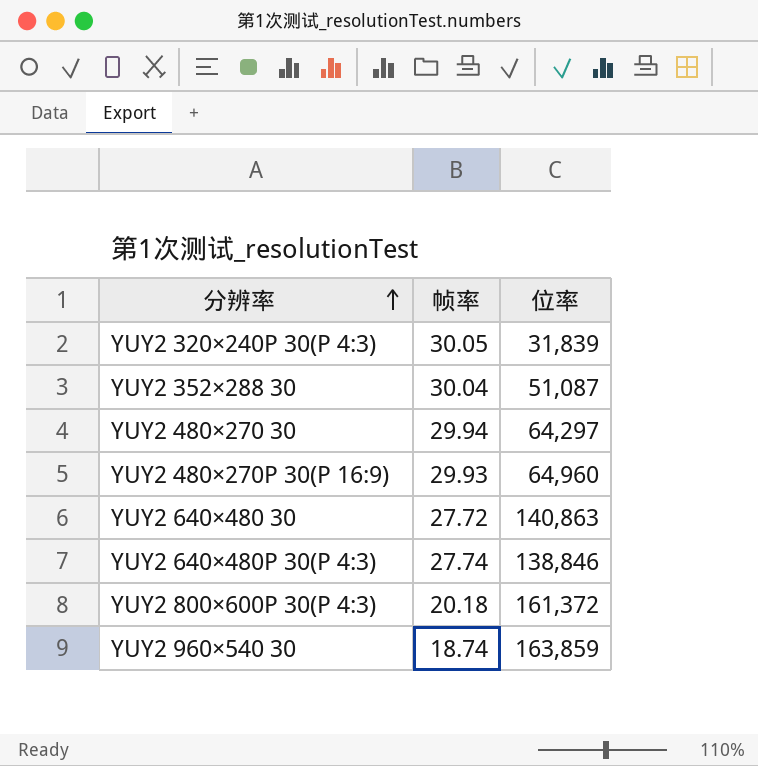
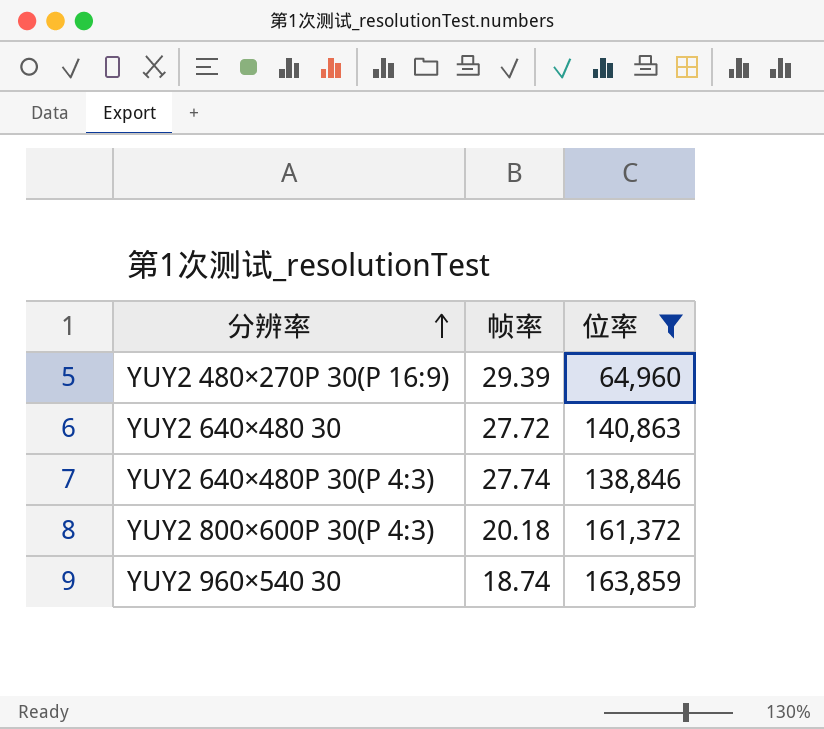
filter: none -> 位率 >= 64,960
YUY2 480×270P 30(P 16:9) | 帧率: 29.93 -> 29.39

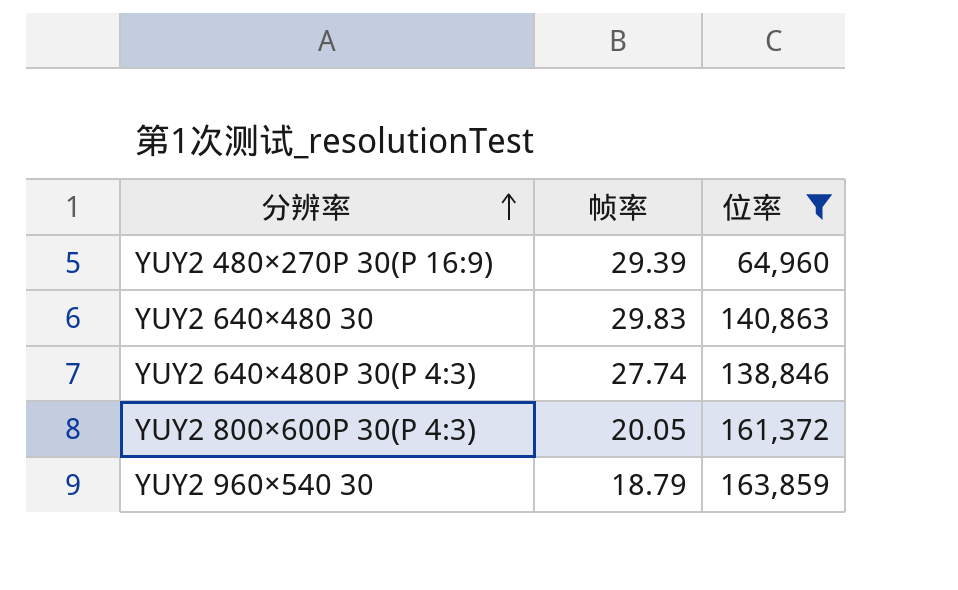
YUY2 640×480 30 | 帧率: 27.72 -> 29.83
YUY2 800×600P 30(P 4:3) | 帧率: 20.18 -> 20.05
YUY2 960×540 30 | 帧率: 18.74 -> 18.79

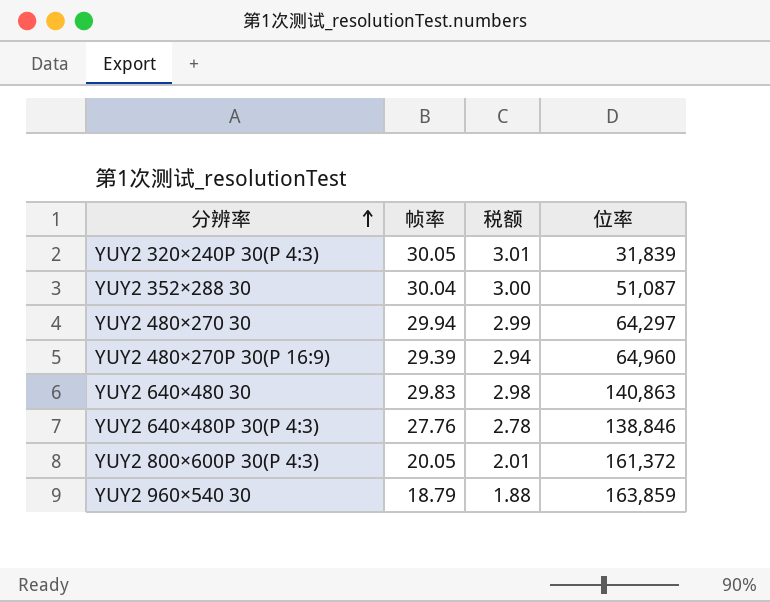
filter: 位率 >= 64,960 -> none
column 税额 | formula: none -> [帧率] * 0.1
YUY2 640×480P 30(P 4:3) | 帧率: 27.74 -> 27.76

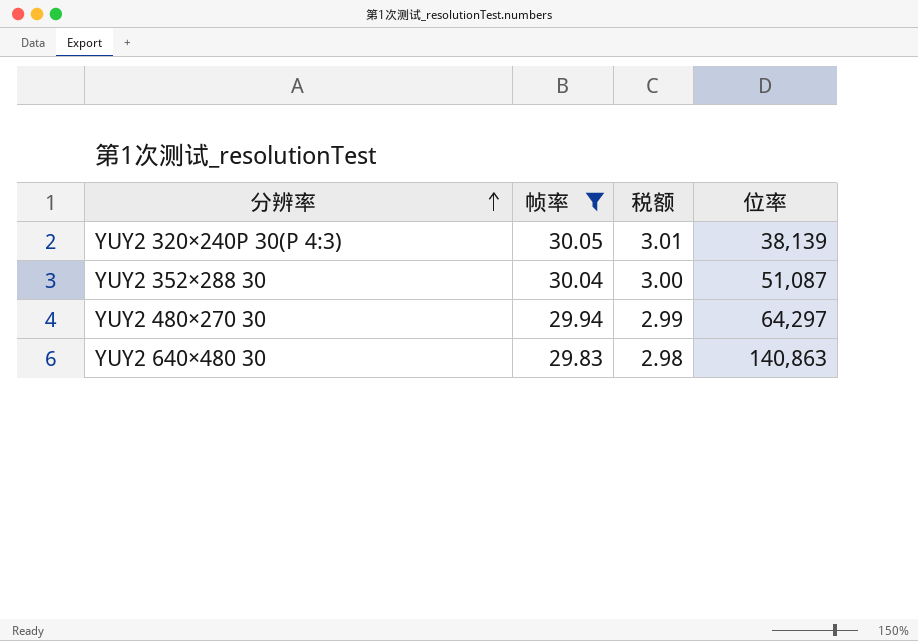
filter: none -> 帧率 >= 29.83
YUY2 320×240P 30(P 4:3) | 位率: 31,839 -> 38,139

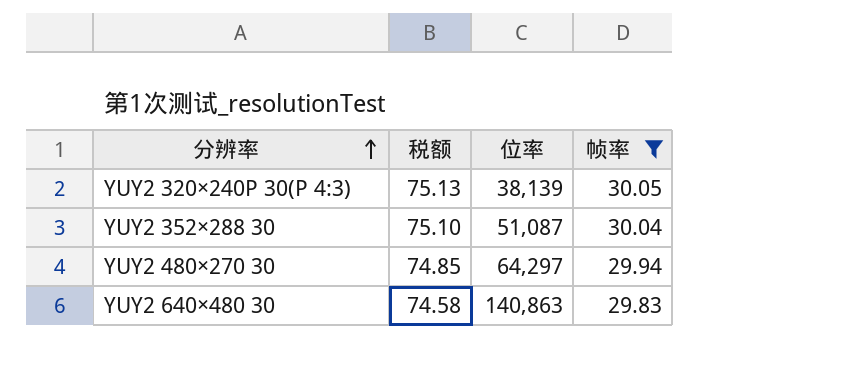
column 税额 | formula: [帧率] * 0.1 -> [帧率] * 2.5
column 帧率 | position: 2 -> 4

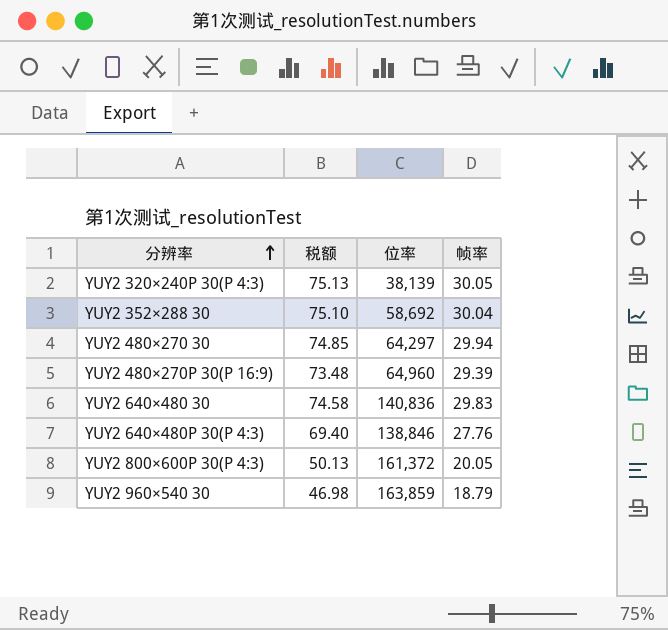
filter: 帧率 >= 29.83 -> none
YUY2 352×288 30 | 位率: 51,087 -> 58,692
YUY2 640×480 30 | 位率: 140,863 -> 140,836

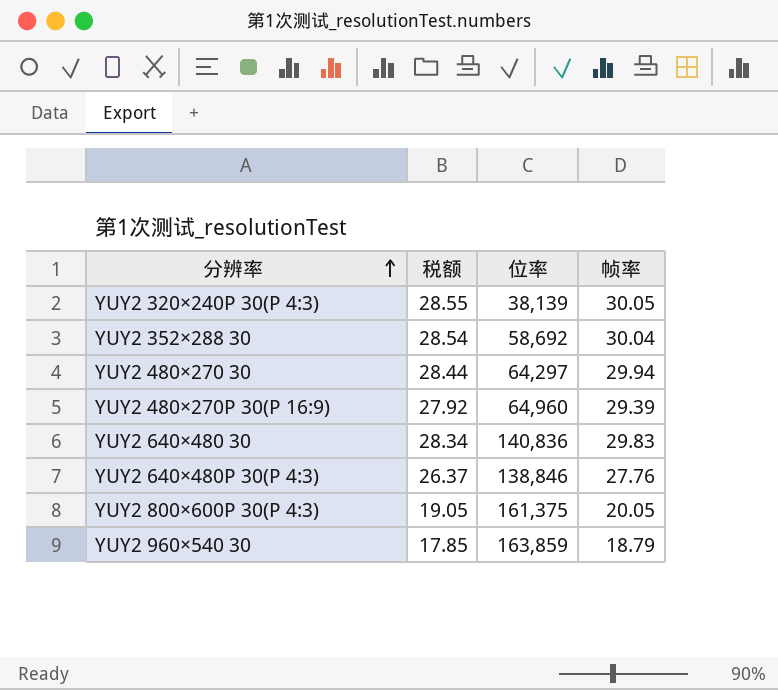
column 税额 | formula: [帧率] * 2.5 -> [帧率] * 0.95
YUY2 800×600P 30(P 4:3) | 位率: 161,372 -> 161,375

